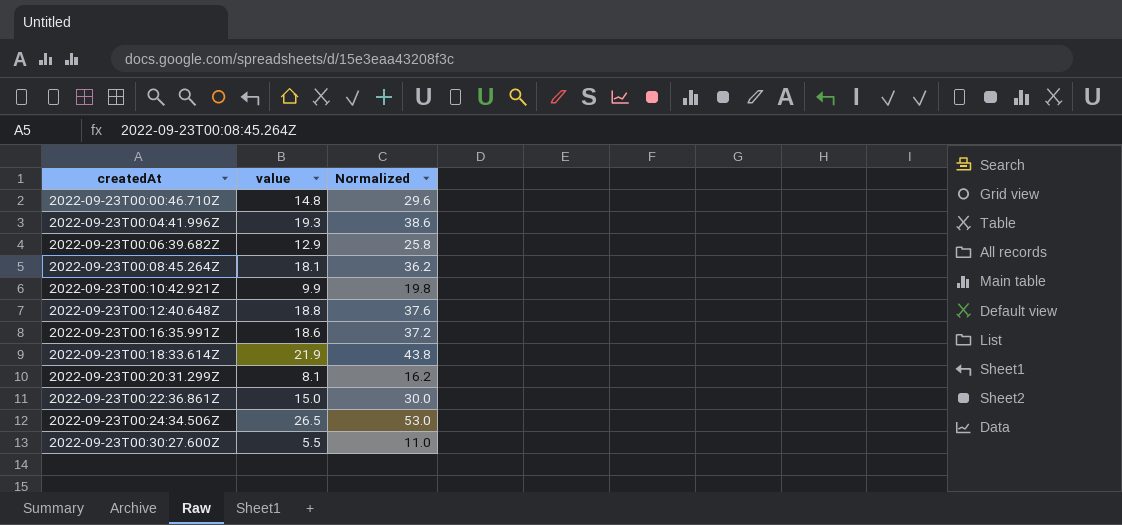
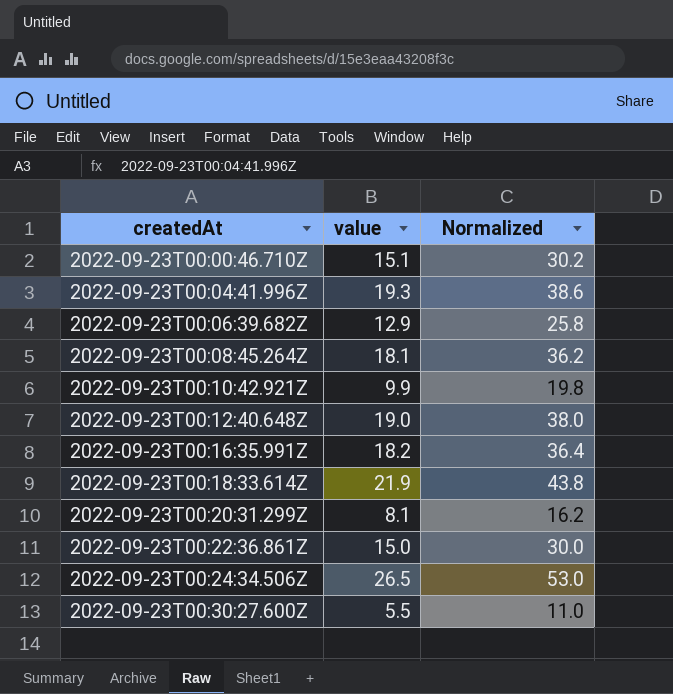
2022-09-23T00:00:46.710Z | value: 14.8 -> 15.1
2022-09-23T00:00:46.710Z | Normalized: 29.6 -> 30.2
2022-09-23T00:12:40.648Z | value: 18.8 -> 19.0
2022-09-23T00:12:40.648Z | Normalized: 37.6 -> 38.0
2022-09-23T00:16:35.991Z | value: 18.6 -> 18.2
2022-09-23T00:16:35.991Z | Normalized: 37.2 -> 36.4

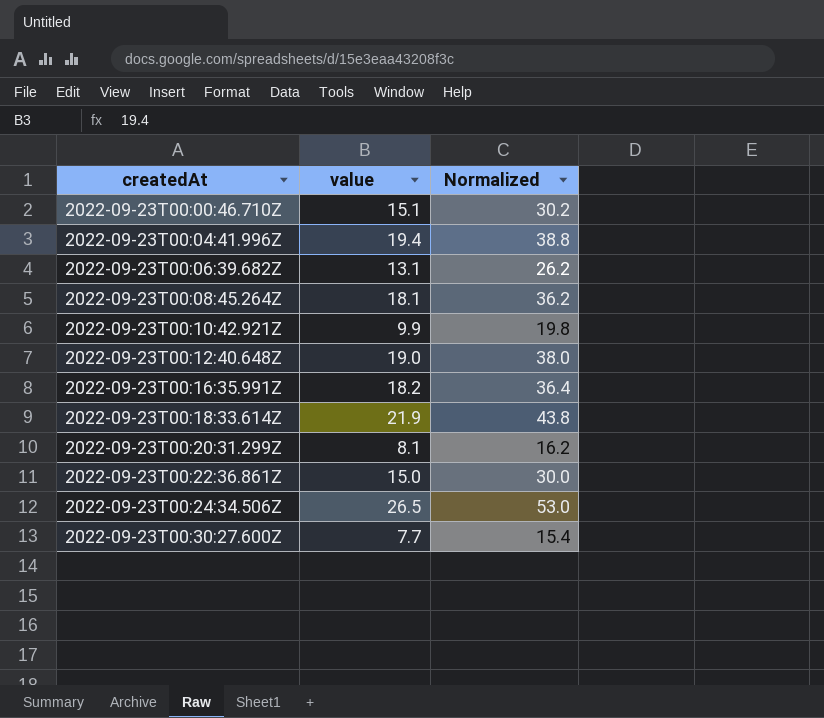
2022-09-23T00:04:41.996Z | value: 19.3 -> 19.4
2022-09-23T00:04:41.996Z | Normalized: 38.6 -> 38.8
2022-09-23T00:06:39.682Z | value: 12.9 -> 13.1
2022-09-23T00:06:39.682Z | Normalized: 25.8 -> 26.2
2022-09-23T00:30:27.600Z | value: 5.5 -> 7.7
2022-09-23T00:30:27.600Z | Normalized: 11.0 -> 15.4

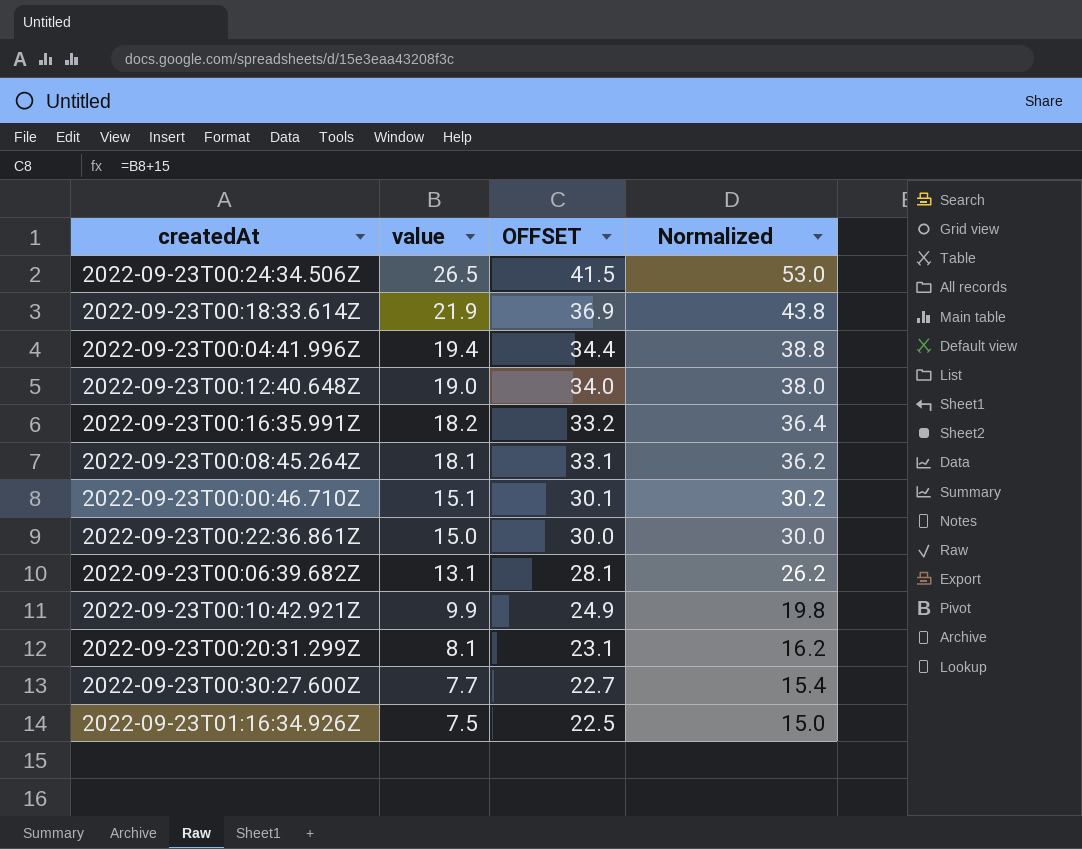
row order: createdAt ascending -> value descending
column OFFSET | formula: none -> [value] + 15
row 2022-09-23T01:16:34.926Z: none -> 7.5 | 22.5 | 15.0

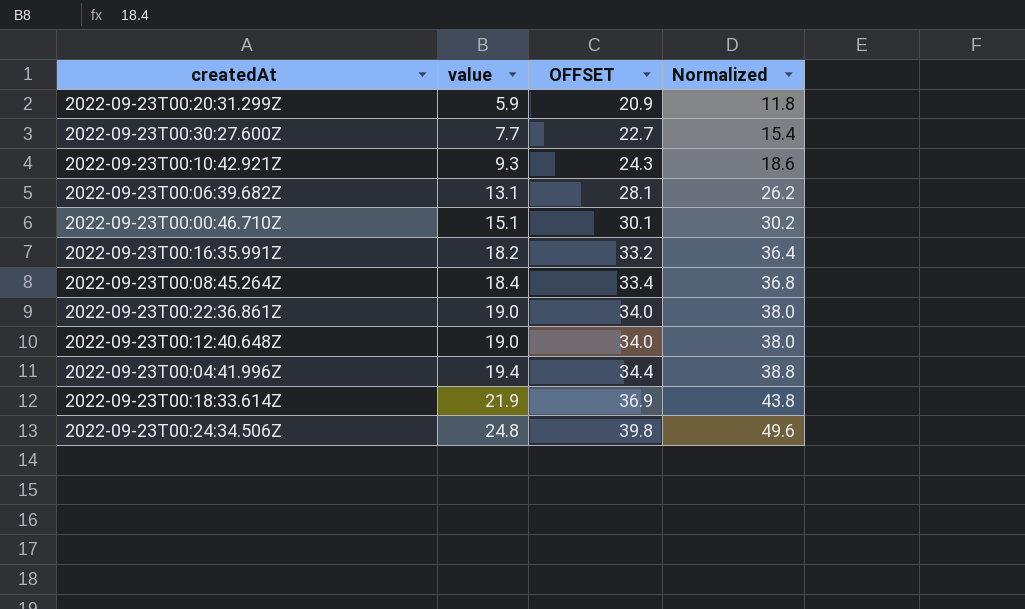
row order: value descending -> value ascending
row 2022-09-23T01:16:34.926Z: 7.5 | 22.5 | 15.0 -> none
2022-09-23T00:20:31.299Z | value: 8.1 -> 5.9
2022-09-23T00:20:31.299Z | OFFSET: 23.1 -> 20.9
2022-09-23T00:20:31.299Z | Normalized: 16.2 -> 11.8
2022-09-23T00:10:42.921Z | value: 9.9 -> 9.3
2022-09-23T00:10:42.921Z | OFFSET: 24.9 -> 24.3
2022-09-23T00:10:42.921Z | Normalized: 19.8 -> 18.6
2022-09-23T00:08:45.264Z | value: 18.1 -> 18.4
2022-09-23T00:08:45.264Z | OFFSET: 33.1 -> 33.4
2022-09-23T00:08:45.264Z | Normalized: 36.2 -> 36.8
2022-09-23T00:22:36.861Z | value: 15.0 -> 19.0
2022-09-23T00:22:36.861Z | OFFSET: 30.0 -> 34.0
2022-09-23T00:22:36.861Z | Normalized: 30.0 -> 38.0
2022-09-23T00:24:34.506Z | value: 26.5 -> 24.8
2022-09-23T00:24:34.506Z | OFFSET: 41.5 -> 39.8
2022-09-23T00:24:34.506Z | Normalized: 53.0 -> 49.6

